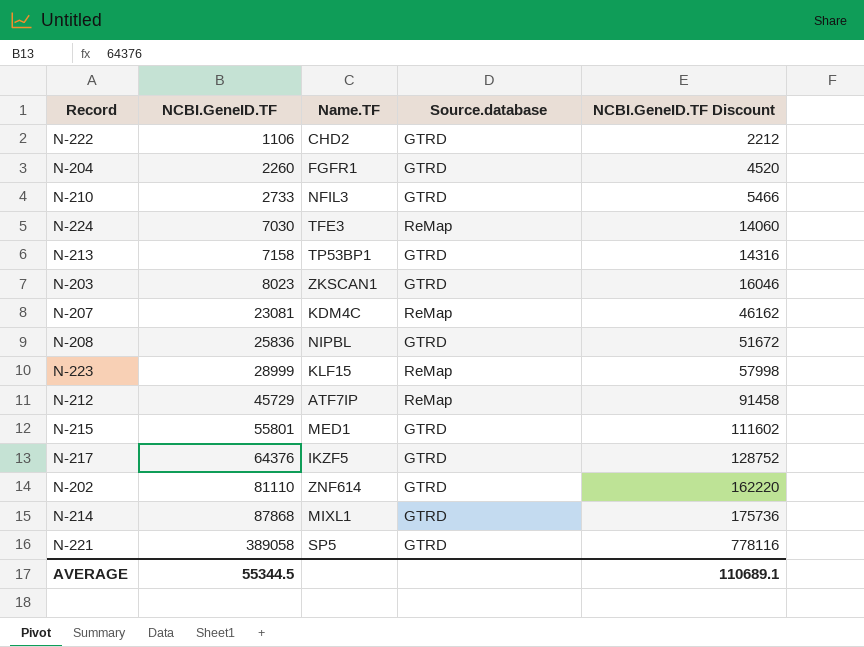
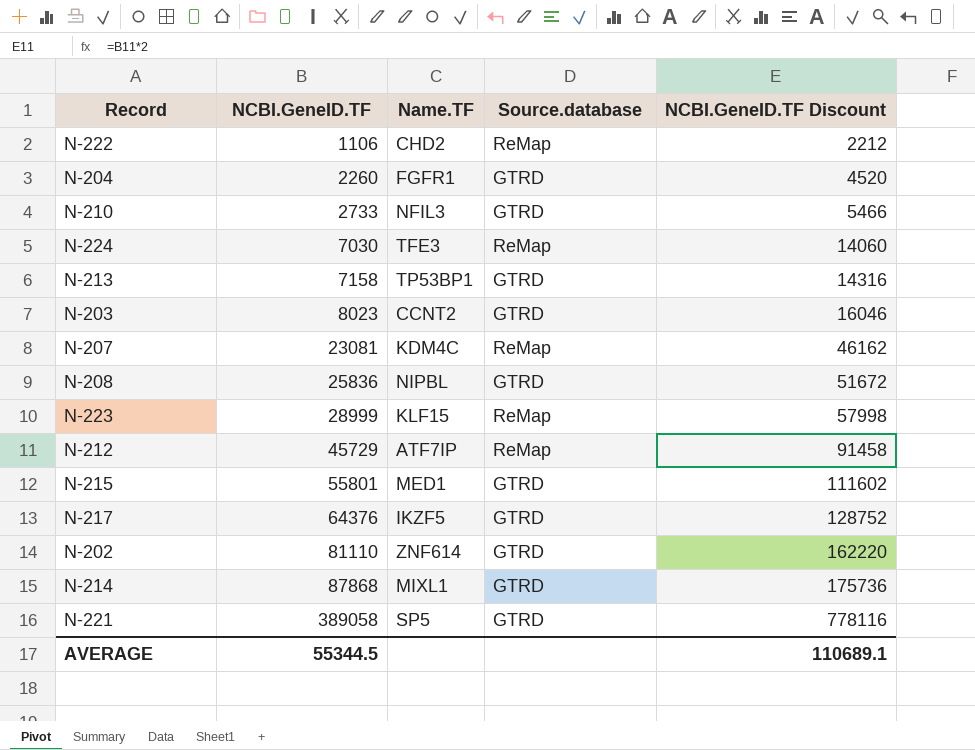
N-222 | Source.database: GTRD -> ReMap
N-203 | Name.TF: ZKSCAN1 -> CCNT2

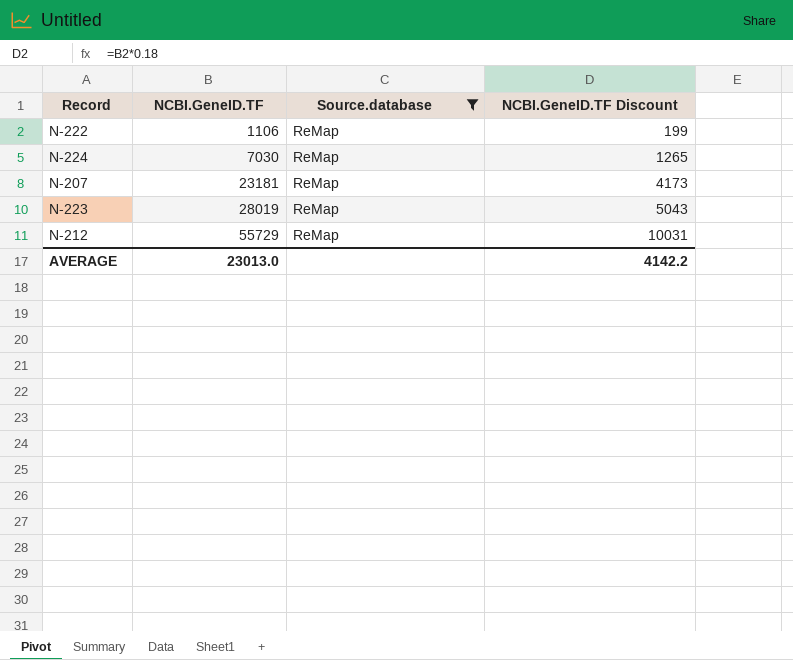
filter: none -> Source.database = ReMap
column Name.TF | position: 3 -> none
column NCBI.GeneID.TF Discount | formula: [NCBI.GeneID.TF] * 2 -> [NCBI.GeneID.TF] * 0.18
N-207 | NCBI.GeneID.TF: 23081 -> 23181
N-223 | NCBI.GeneID.TF: 28999 -> 28019
N-212 | NCBI.GeneID.TF: 45729 -> 55729
AVERAGE | NCBI.GeneID.TF: 55344.5 -> 23013.0
AVERAGE | NCBI.GeneID.TF Discount: 110689.1 -> 4142.2

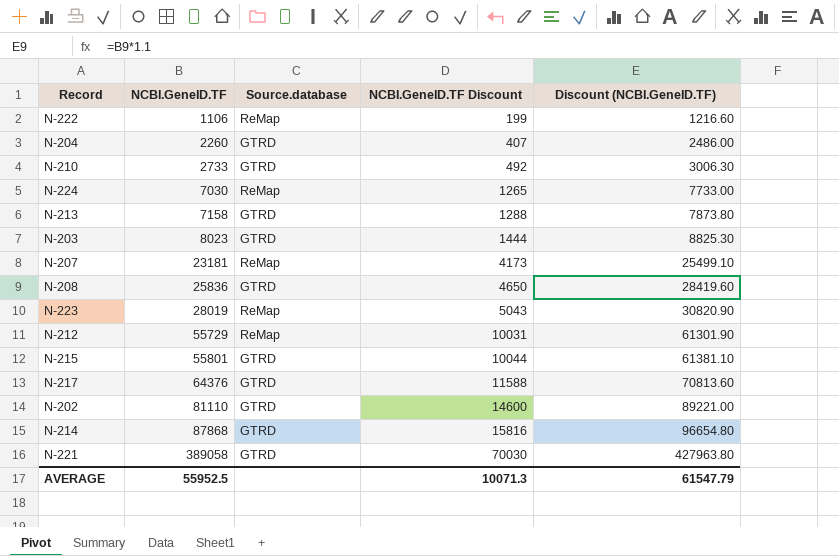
filter: Source.database = ReMap -> none
column Discount (NCBI.GeneID.TF) | formula: none -> [NCBI.GeneID.TF] * 1.1
AVERAGE | NCBI.GeneID.TF: 23013.0 -> 55952.5
AVERAGE | NCBI.GeneID.TF Discount: 4142.2 -> 10071.3

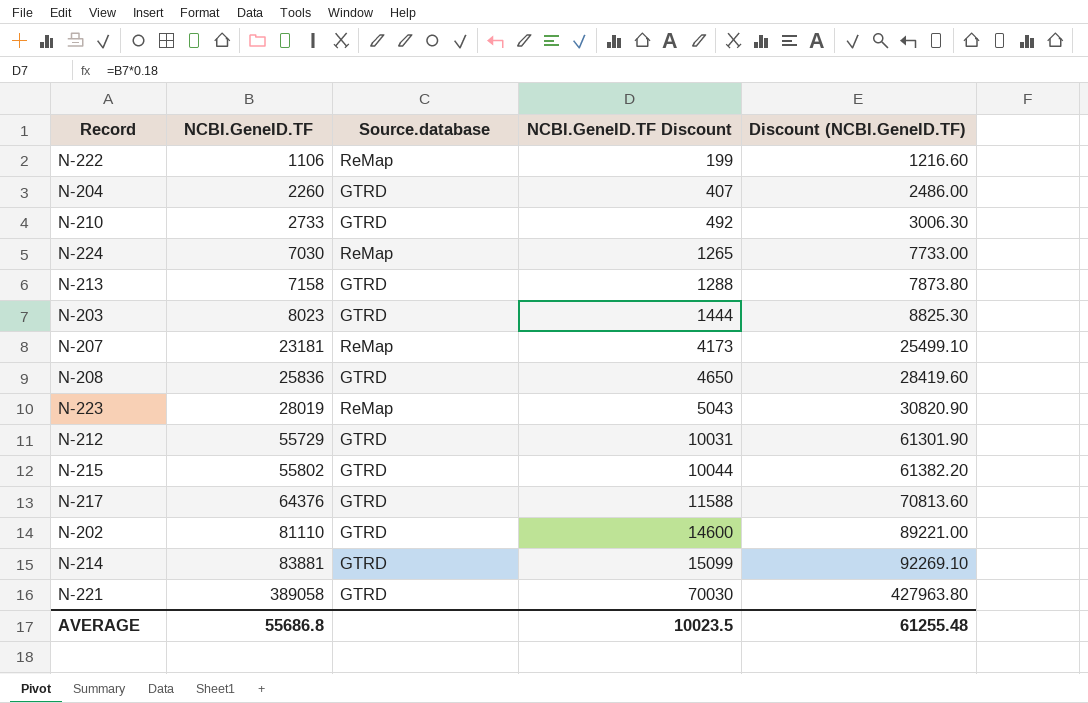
N-212 | Source.database: ReMap -> GTRD
N-215 | NCBI.GeneID.TF: 55801 -> 55802
N-215 | Discount (NCBI.GeneID.TF): 61381.10 -> 61382.20
N-214 | NCBI.GeneID.TF: 87868 -> 83881
N-214 | NCBI.GeneID.TF Discount: 15816 -> 15099
N-214 | Discount (NCBI.GeneID.TF): 96654.80 -> 92269.10
AVERAGE | NCBI.GeneID.TF: 55952.5 -> 55686.8
AVERAGE | NCBI.GeneID.TF Discount: 10071.3 -> 10023.5
AVERAGE | Discount (NCBI.GeneID.TF): 61547.79 -> 61255.48

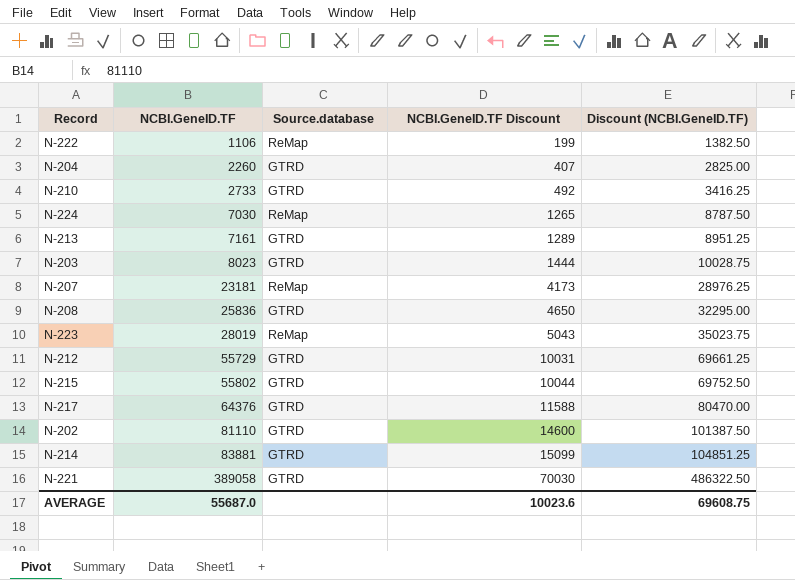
column Discount (NCBI.GeneID.TF) | formula: [NCBI.GeneID.TF] * 1.1 -> [NCBI.GeneID.TF] * 1.25
N-213 | NCBI.GeneID.TF: 7158 -> 7161
N-213 | NCBI.GeneID.TF Discount: 1288 -> 1289
AVERAGE | NCBI.GeneID.TF: 55686.8 -> 55687.0
AVERAGE | NCBI.GeneID.TF Discount: 10023.5 -> 10023.6
AVERAGE | Discount (NCBI.GeneID.TF): 61255.48 -> 69608.75

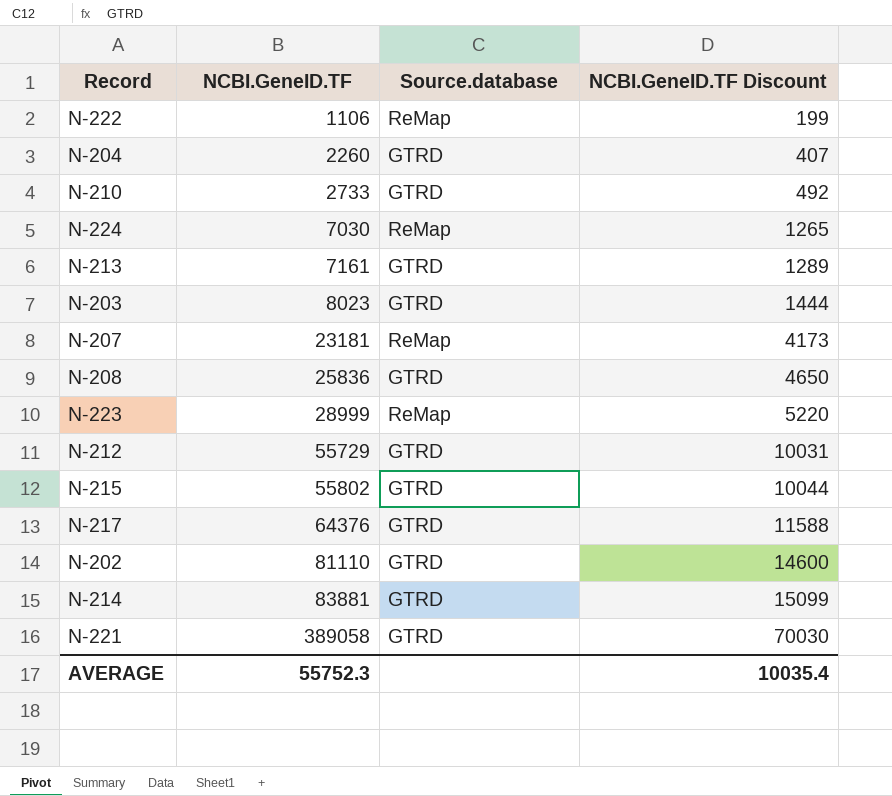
column Discount (NCBI.GeneID.TF) | formula: [NCBI.GeneID.TF] * 1.25 -> none
N-223 | NCBI.GeneID.TF: 28019 -> 28999
N-223 | NCBI.GeneID.TF Discount: 5043 -> 5220
AVERAGE | NCBI.GeneID.TF: 55687.0 -> 55752.3
AVERAGE | NCBI.GeneID.TF Discount: 10023.6 -> 10035.4

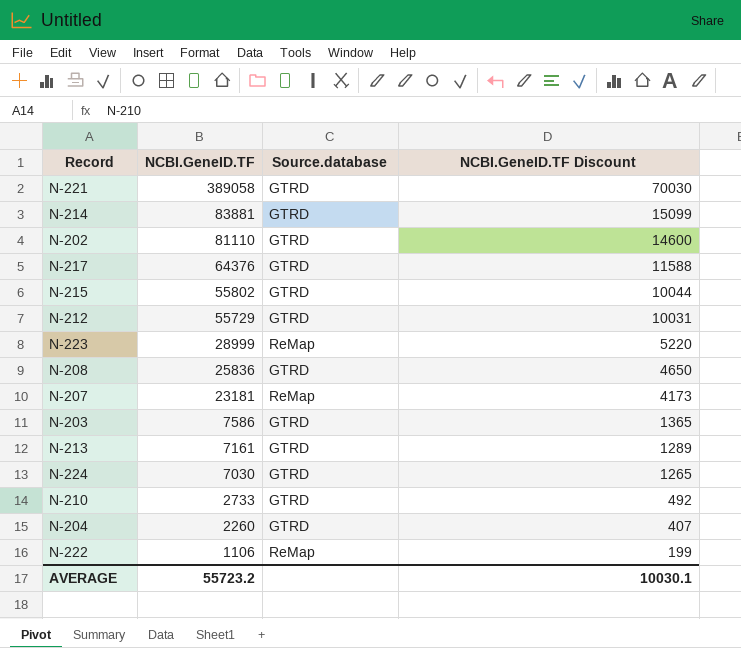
row order: NCBI.GeneID.TF ascending -> NCBI.GeneID.TF descending
N-203 | NCBI.GeneID.TF: 8023 -> 7586
N-203 | NCBI.GeneID.TF Discount: 1444 -> 1365
N-224 | Source.database: ReMap -> GTRD
AVERAGE | NCBI.GeneID.TF: 55752.3 -> 55723.2
AVERAGE | NCBI.GeneID.TF Discount: 10035.4 -> 10030.1

